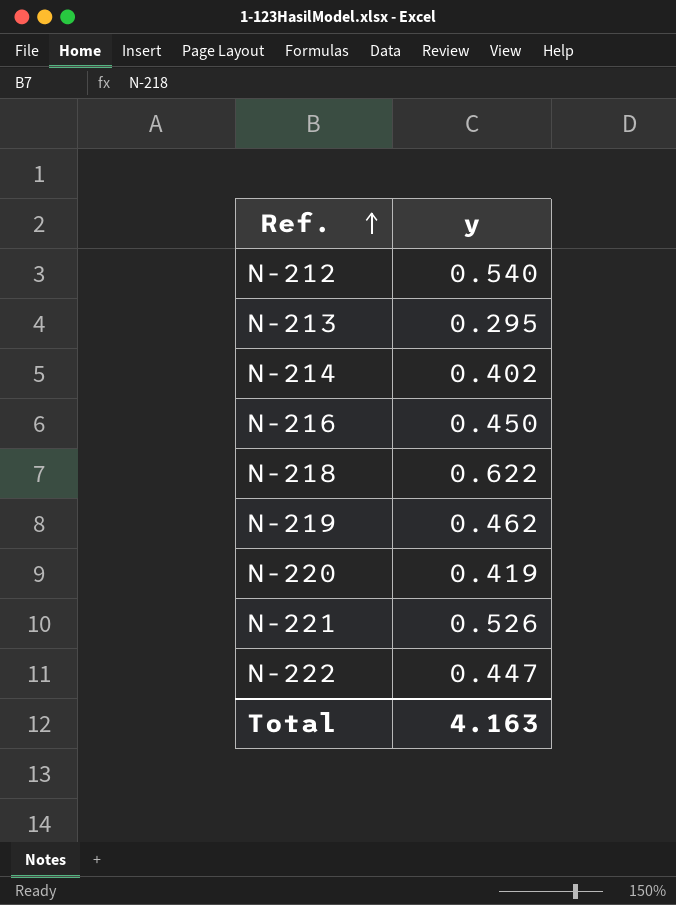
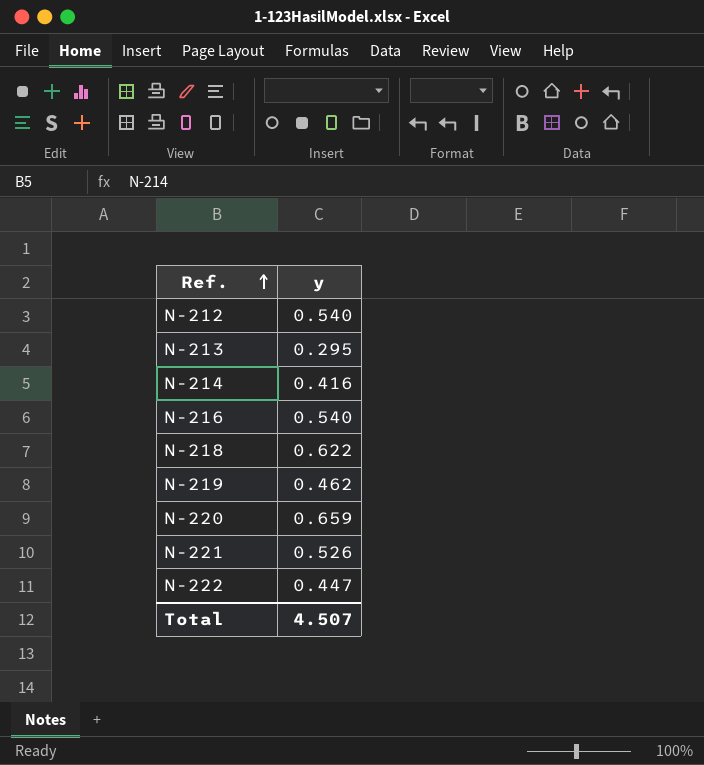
N-214 | y: 0.402 -> 0.416
N-216 | y: 0.450 -> 0.540
N-220 | y: 0.419 -> 0.659
Total | y: 4.163 -> 4.507

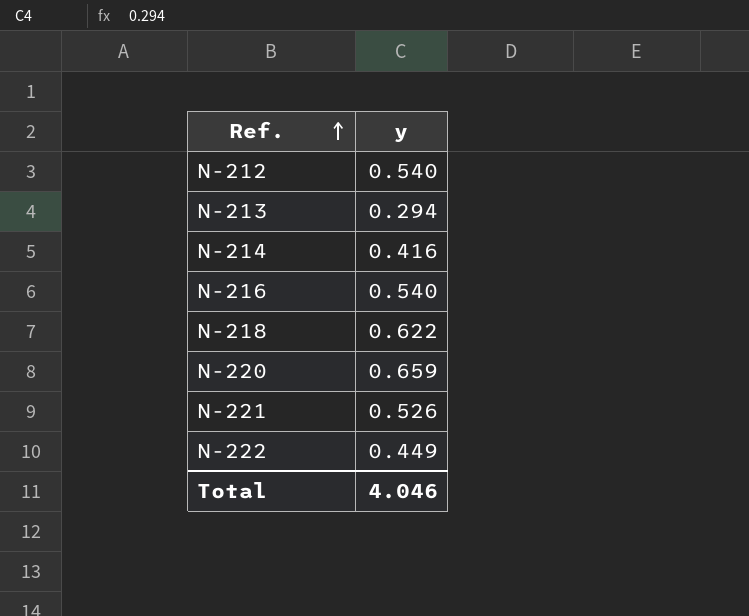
row N-219: 0.462 -> none
N-213 | y: 0.295 -> 0.294
N-222 | y: 0.447 -> 0.449
Total | y: 4.507 -> 4.046

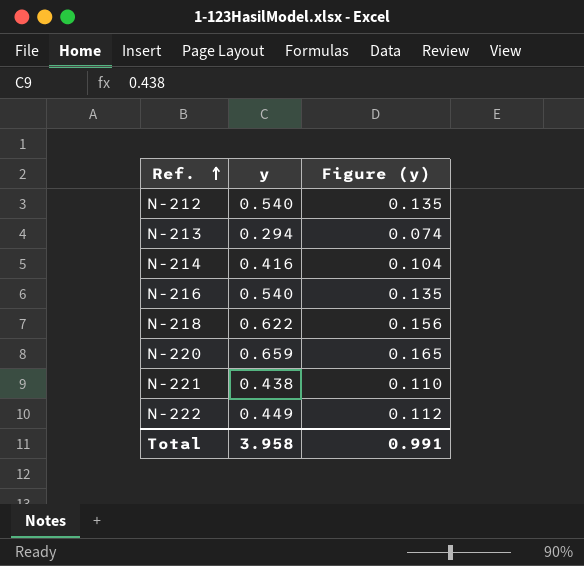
column Figure (y) | formula: none -> [y] * 0.25
N-221 | y: 0.526 -> 0.438
Total | y: 4.046 -> 3.958

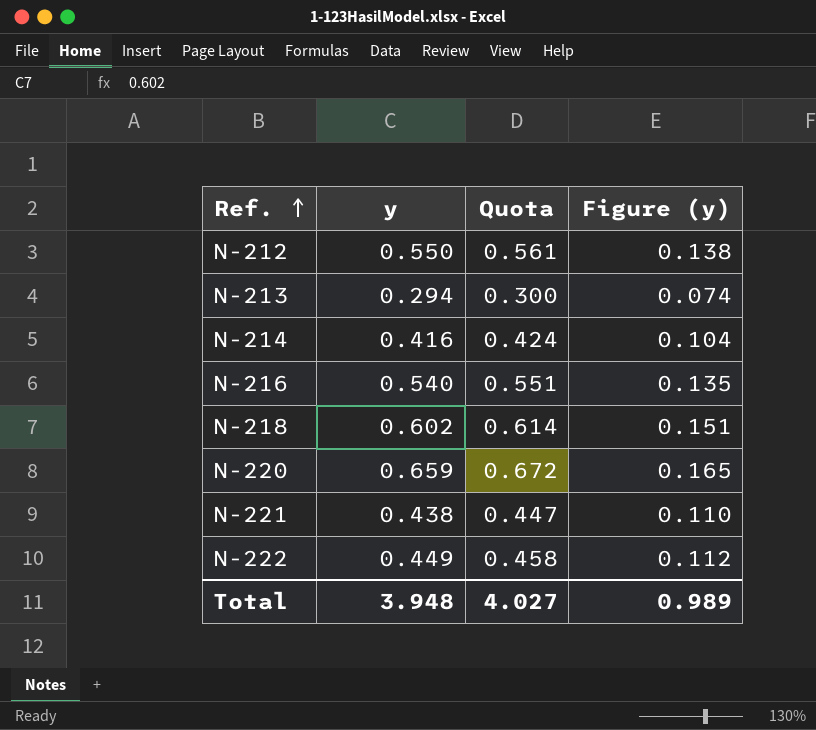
column Quota | formula: none -> [y] * 1.02
N-212 | y: 0.540 -> 0.550
N-212 | Figure (y): 0.135 -> 0.138
N-218 | y: 0.622 -> 0.602
N-218 | Figure (y): 0.156 -> 0.151
Total | y: 3.958 -> 3.948
Total | Figure (y): 0.991 -> 0.989

